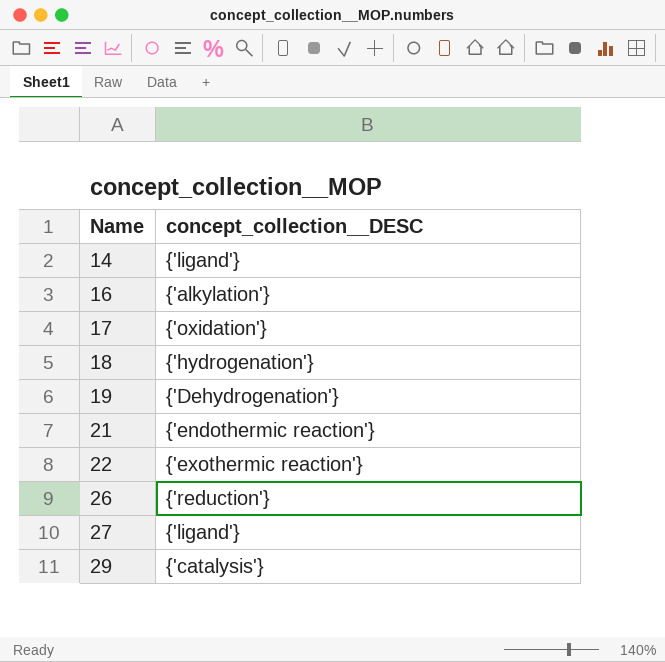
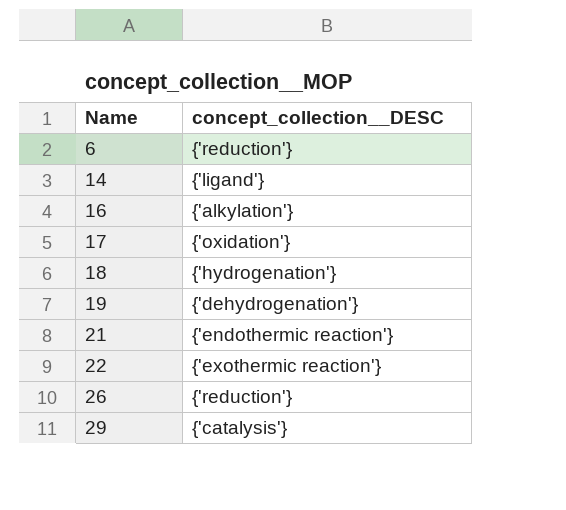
row 27: {'ligand'} -> none
row 6: none -> {'reduction'}
19 | concept_collection__DESC: {'Dehydrogenation'} -> {'dehydrogenation'}

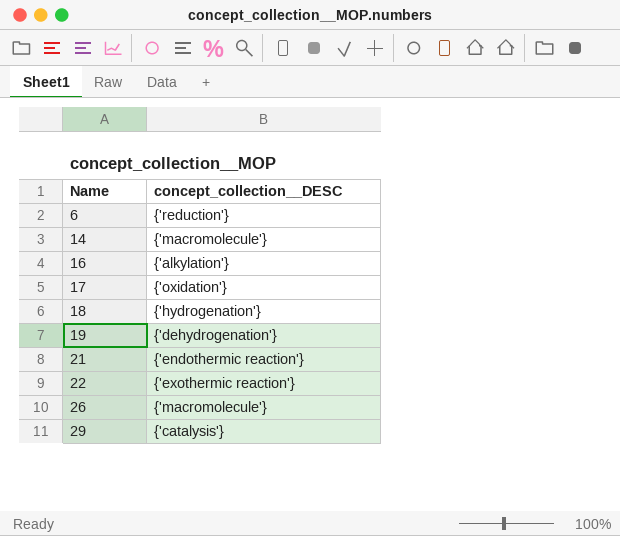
14 | concept_collection__DESC: {'ligand'} -> {'macromolecule'}
26 | concept_collection__DESC: {'reduction'} -> {'macromolecule'}

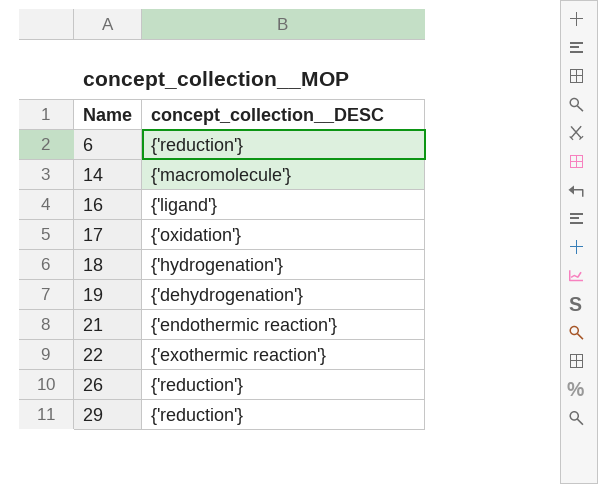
16 | concept_collection__DESC: {'alkylation'} -> {'ligand'}
26 | concept_collection__DESC: {'macromolecule'} -> {'reduction'}
29 | concept_collection__DESC: {'catalysis'} -> {'reduction'}

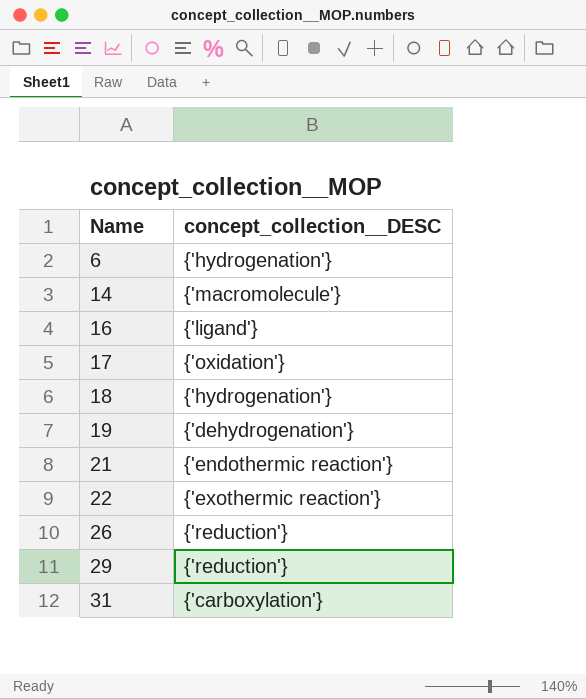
6 | concept_collection__DESC: {'reduction'} -> {'hydrogenation'}
row 31: none -> {'carboxylation'}

